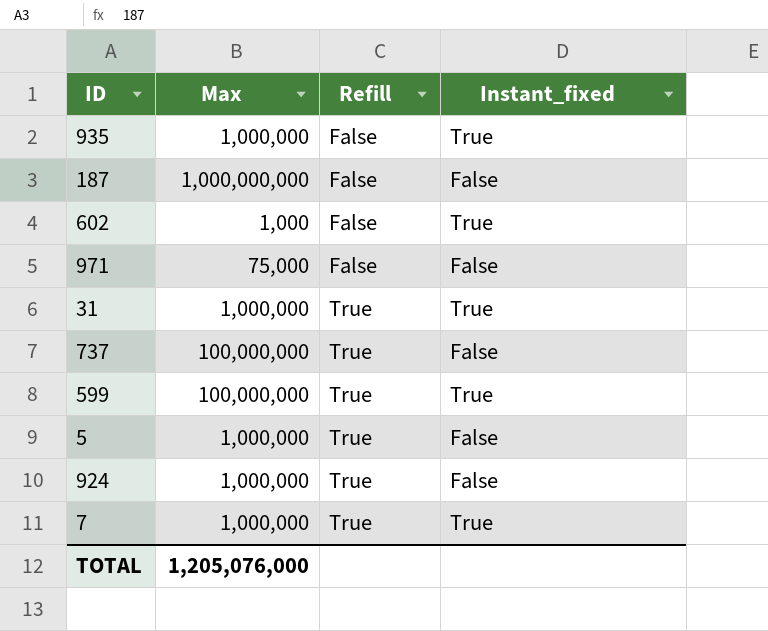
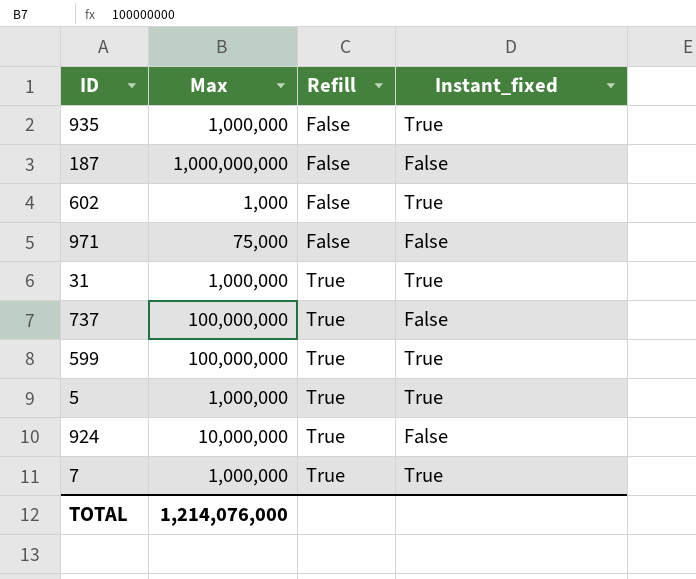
5 | Instant_fixed: False -> True
924 | Max: 1,000,000 -> 10,000,000
TOTAL | Max: 1,205,076,000 -> 1,214,076,000

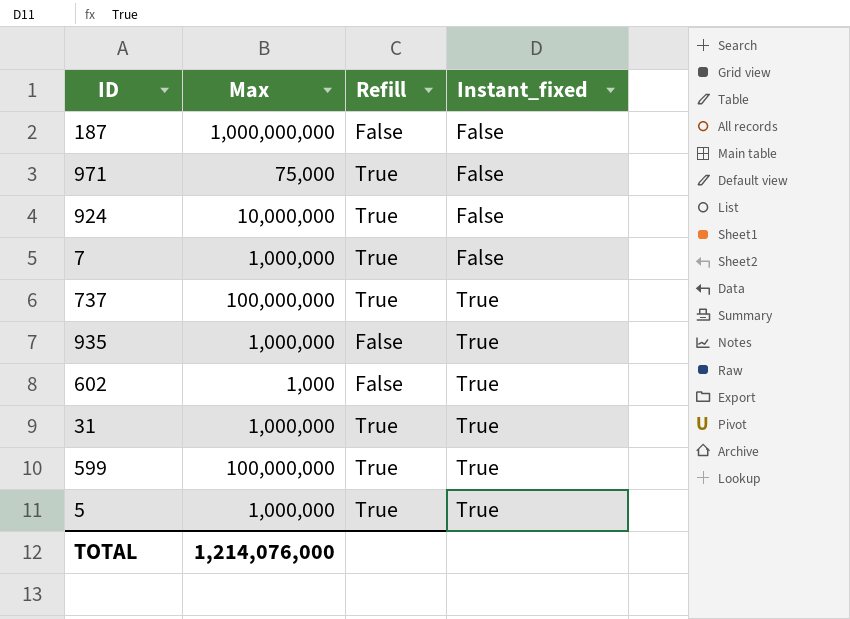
row order: Refill ascending -> Instant_fixed ascending
971 | Refill: False -> True
7 | Instant_fixed: True -> False
737 | Instant_fixed: False -> True

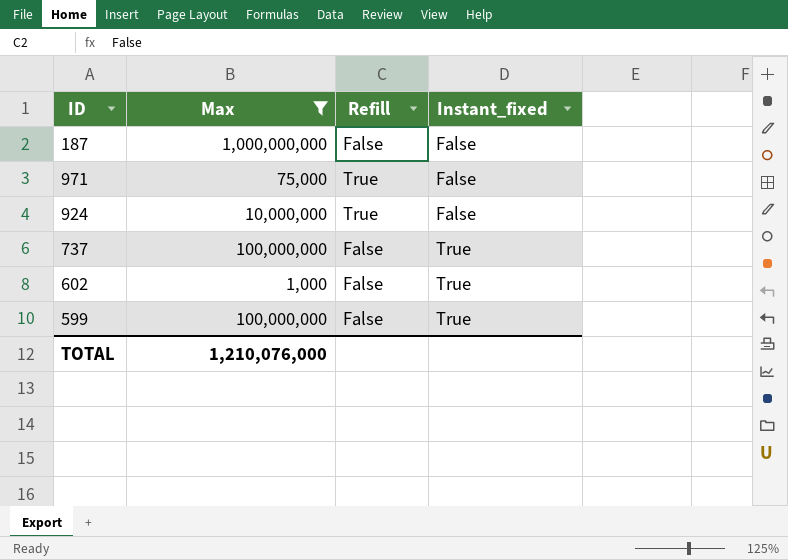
filter: none -> Max != 1,000,000
737 | Refill: True -> False
599 | Refill: True -> False
TOTAL | Max: 1,214,076,000 -> 1,210,076,000

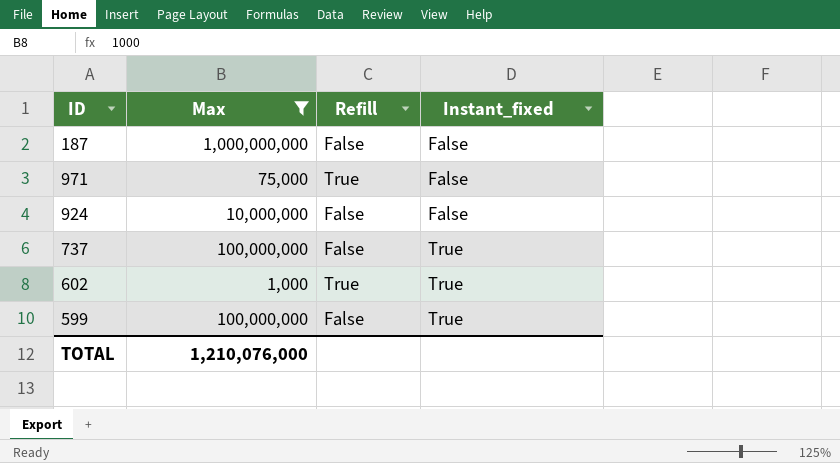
924 | Refill: True -> False
602 | Refill: False -> True

